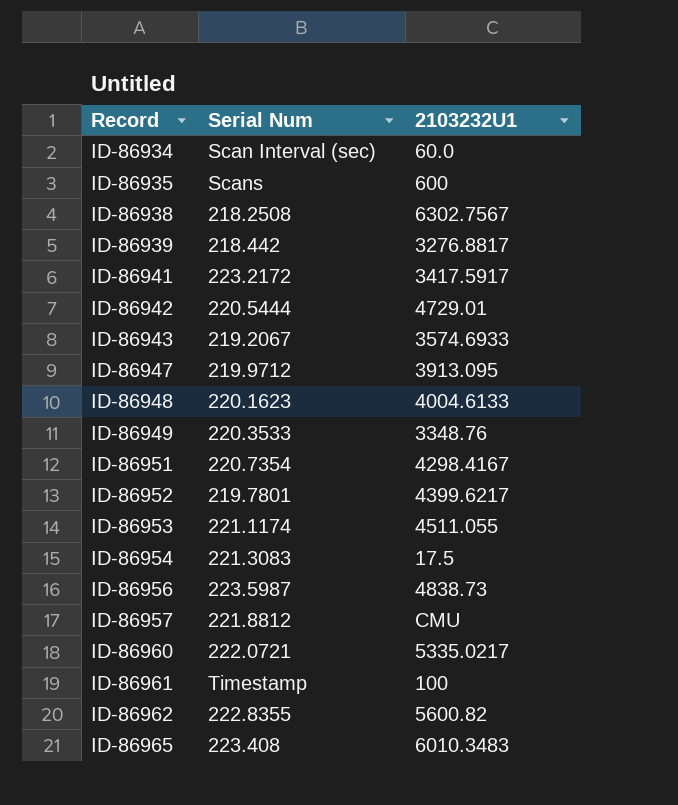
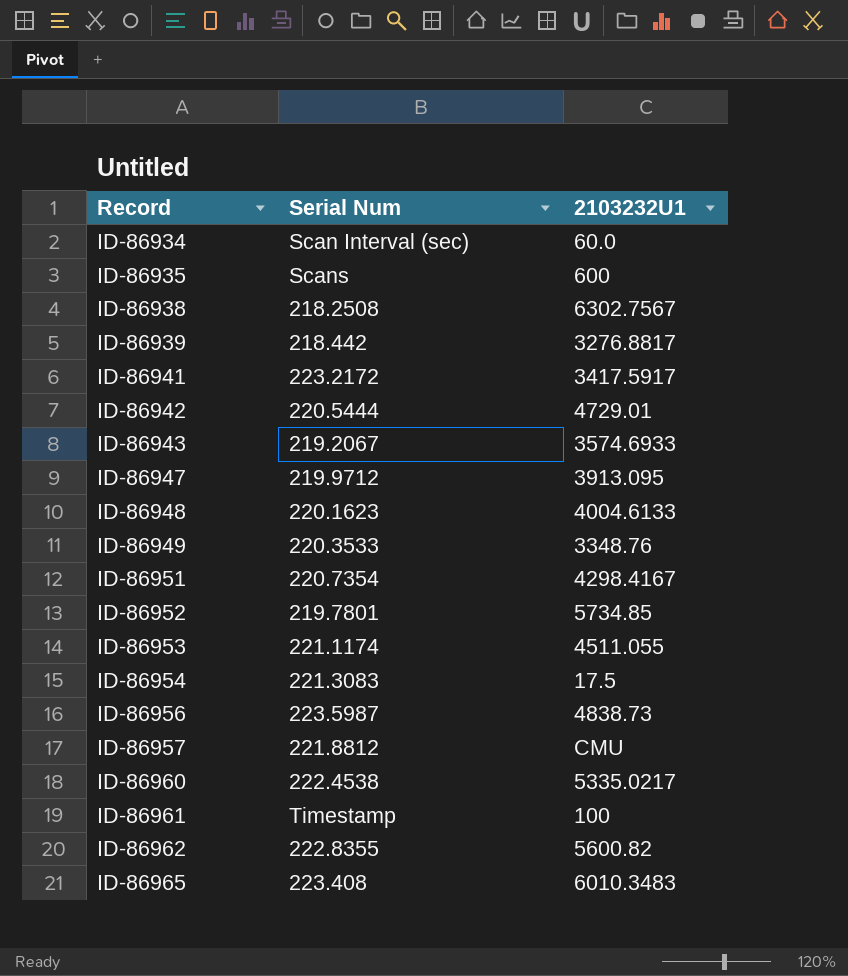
ID-86952 | 2103232U1: 4399.6217 -> 5734.85
ID-86960 | Serial Num: 222.0721 -> 222.4538

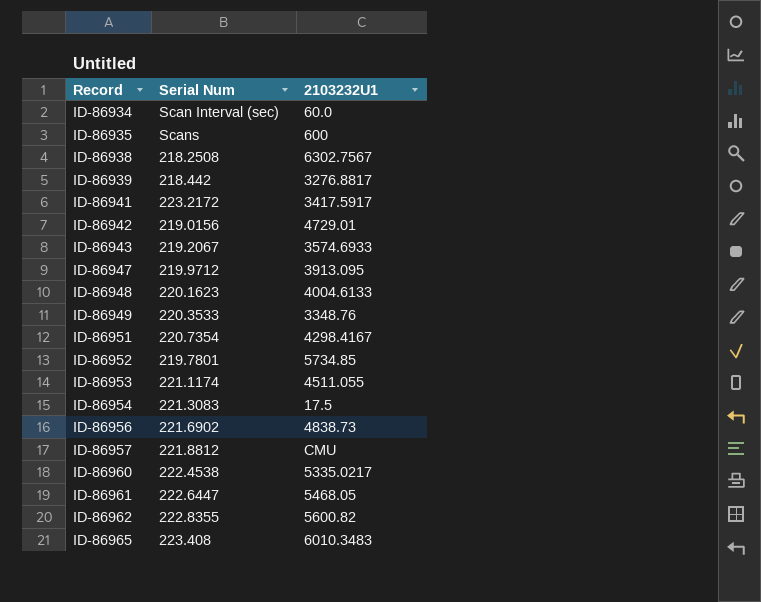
ID-86942 | Serial Num: 220.5444 -> 219.0156
ID-86956 | Serial Num: 223.5987 -> 221.6902
ID-86961 | Serial Num: Timestamp -> 222.6447
ID-86961 | 2103232U1: 100 -> 5468.05

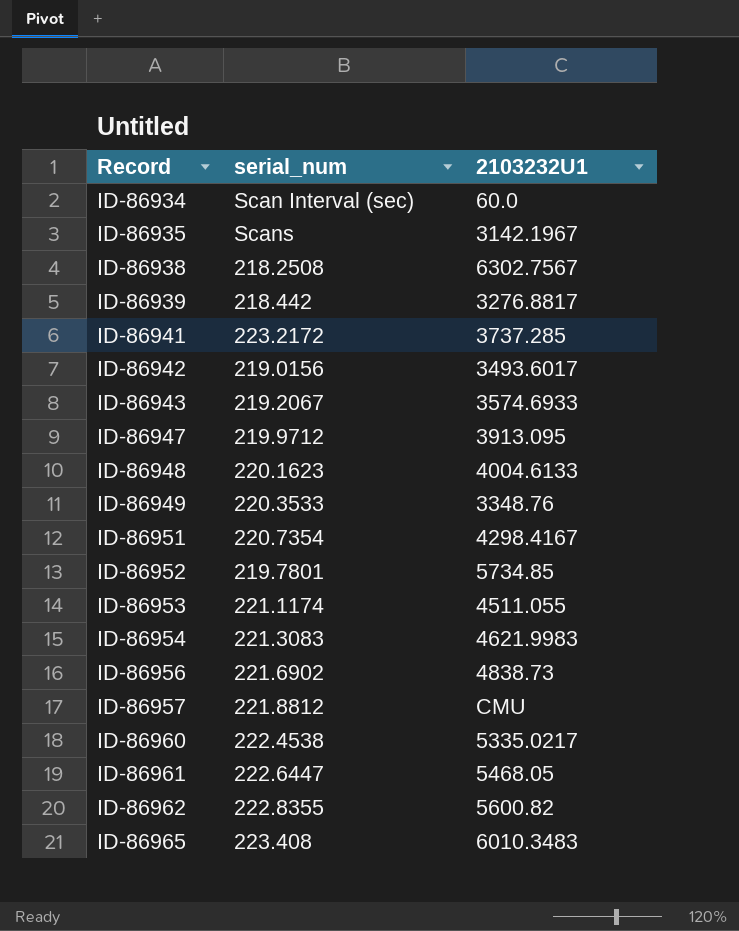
column name: Serial Num -> serial_num
ID-86935 | 2103232U1: 600 -> 3142.1967
ID-86941 | 2103232U1: 3417.5917 -> 3737.285
ID-86942 | 2103232U1: 4729.01 -> 3493.6017
ID-86954 | 2103232U1: 17.5 -> 4621.9983

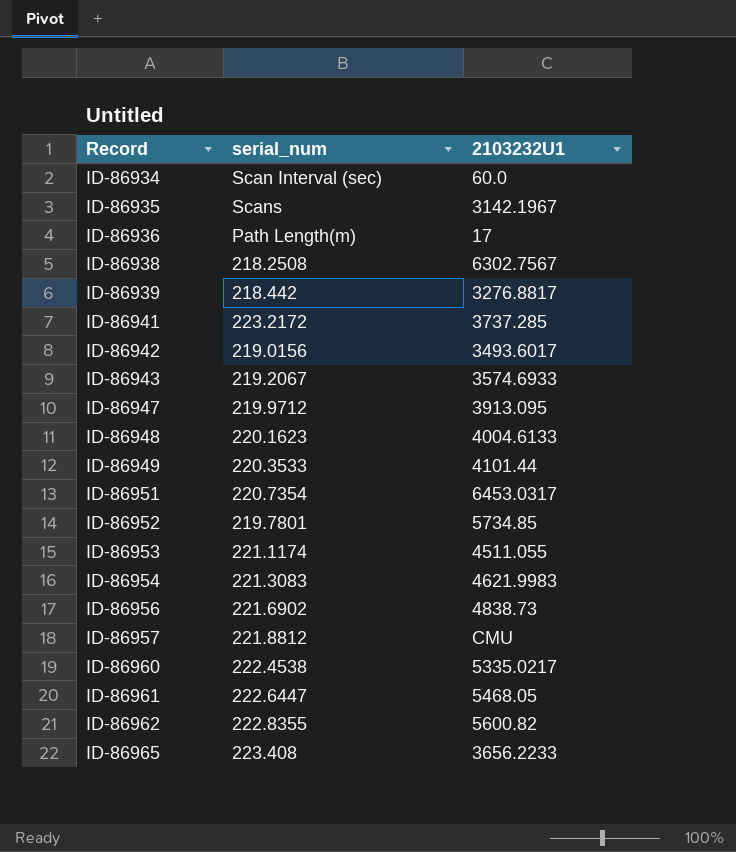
row ID-86936: none -> Path Length(m) | 17
ID-86949 | 2103232U1: 3348.76 -> 4101.44
ID-86951 | 2103232U1: 4298.4167 -> 6453.0317
ID-86965 | 2103232U1: 6010.3483 -> 3656.2233

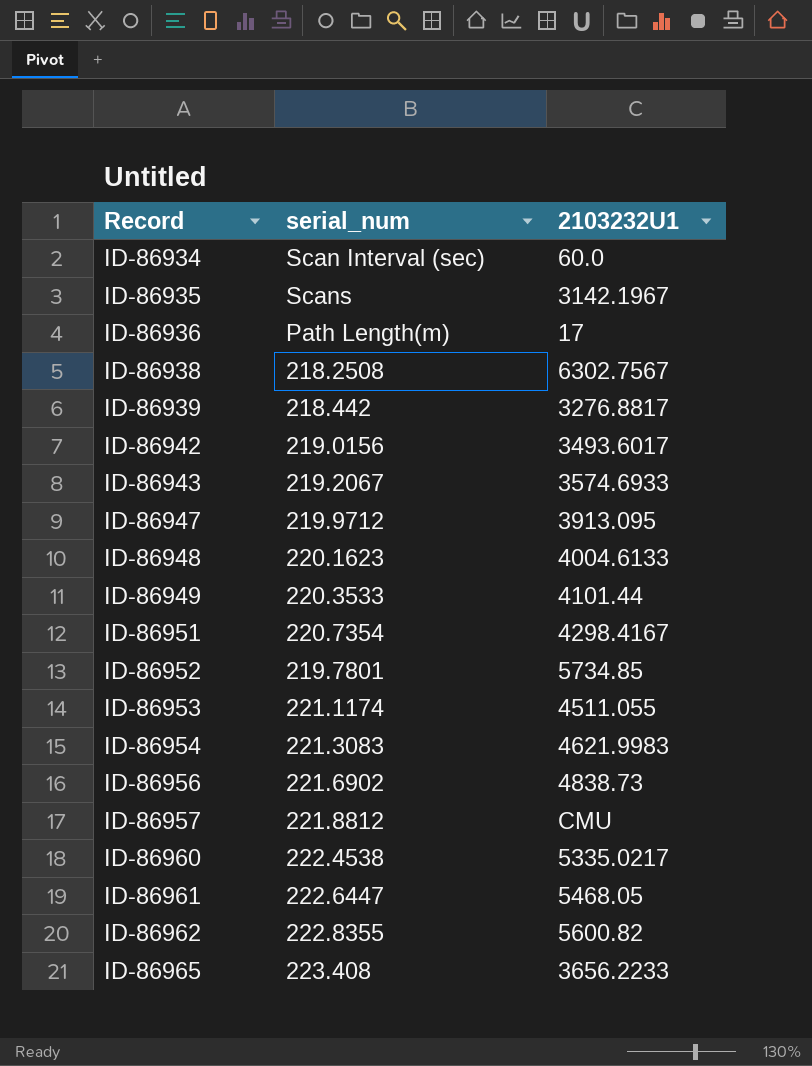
row ID-86941: 223.2172 | 3737.285 -> none
ID-86951 | 2103232U1: 6453.0317 -> 4298.4167

